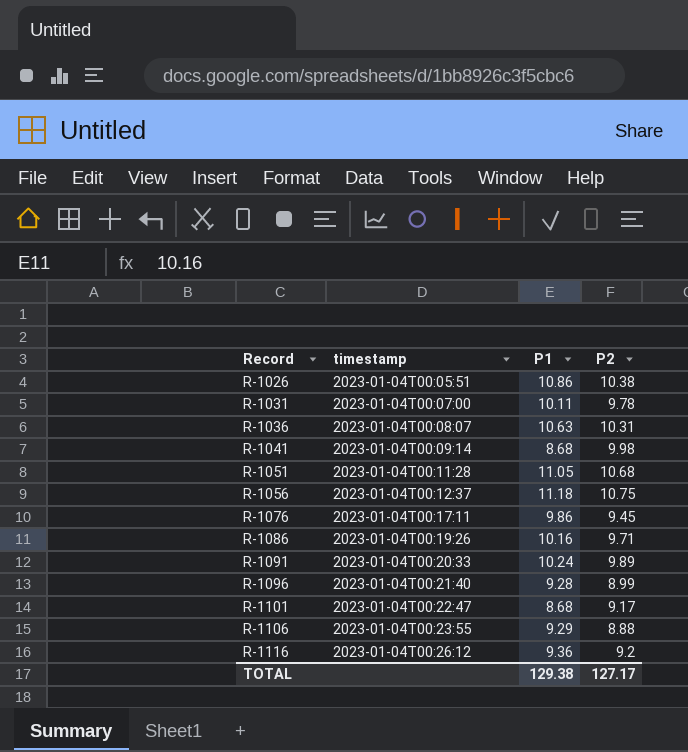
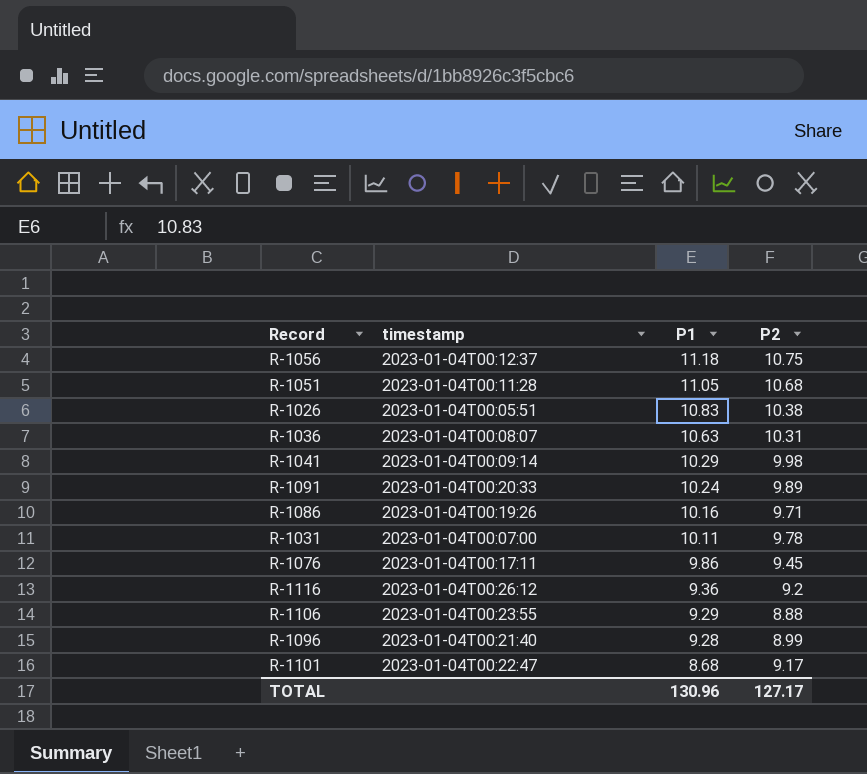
row order: Record ascending -> P1 descending
R-1026 | P1: 10.86 -> 10.83
R-1041 | P1: 8.68 -> 10.29
TOTAL | P1: 129.38 -> 130.96

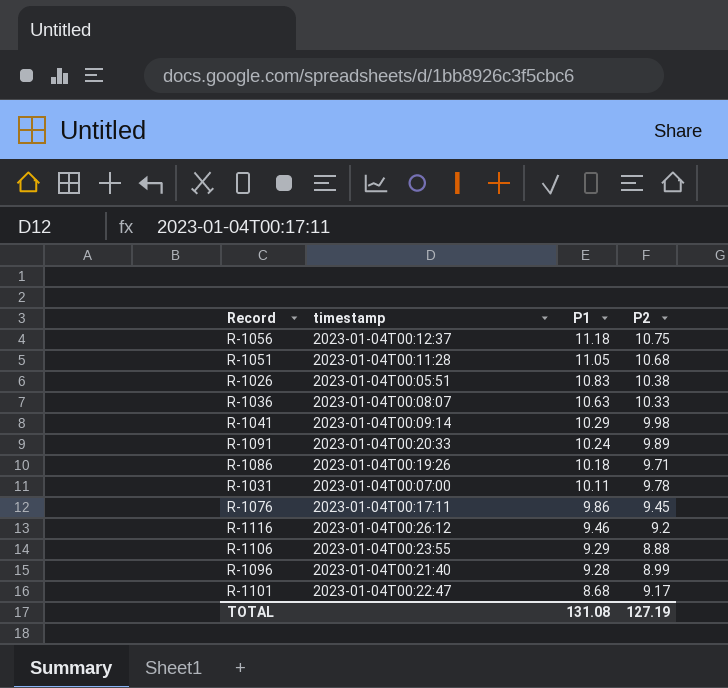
R-1036 | P2: 10.31 -> 10.33
R-1086 | P1: 10.16 -> 10.18
R-1116 | P1: 9.36 -> 9.46
TOTAL | P1: 130.96 -> 131.08
TOTAL | P2: 127.17 -> 127.19

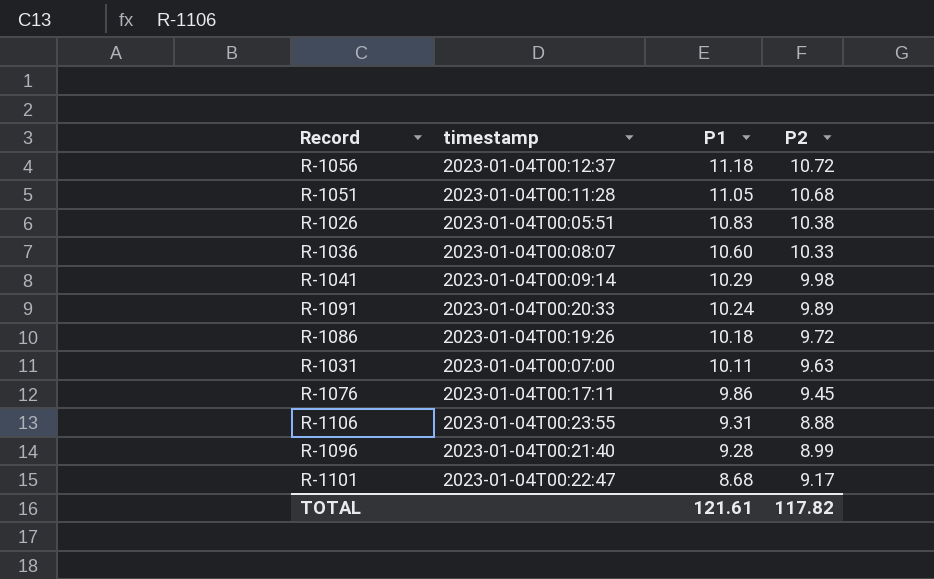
row R-1116: 2023-01-04T00:26:12 | 9.46 | 9.2 -> none
R-1056 | P2: 10.75 -> 10.72
R-1036 | P1: 10.63 -> 10.60
R-1086 | P2: 9.71 -> 9.72
R-1031 | P2: 9.78 -> 9.63
R-1106 | P1: 9.29 -> 9.31
TOTAL | P1: 131.08 -> 121.61
TOTAL | P2: 127.19 -> 117.82

